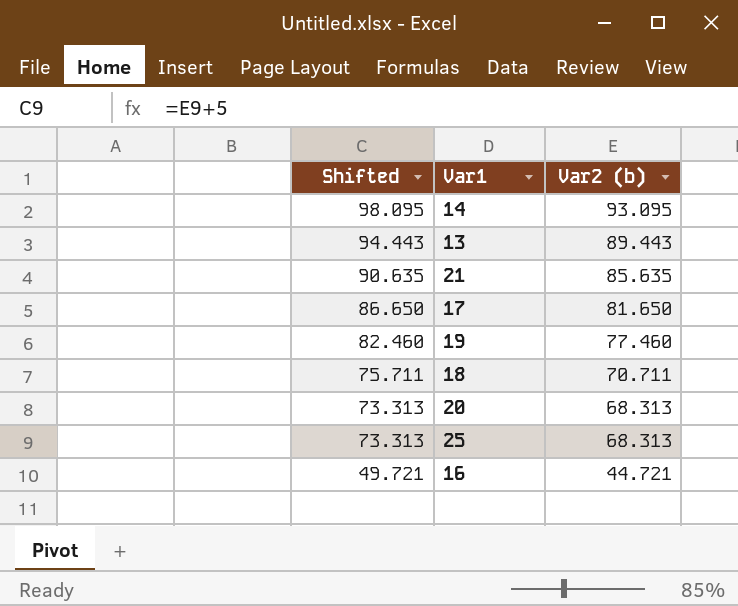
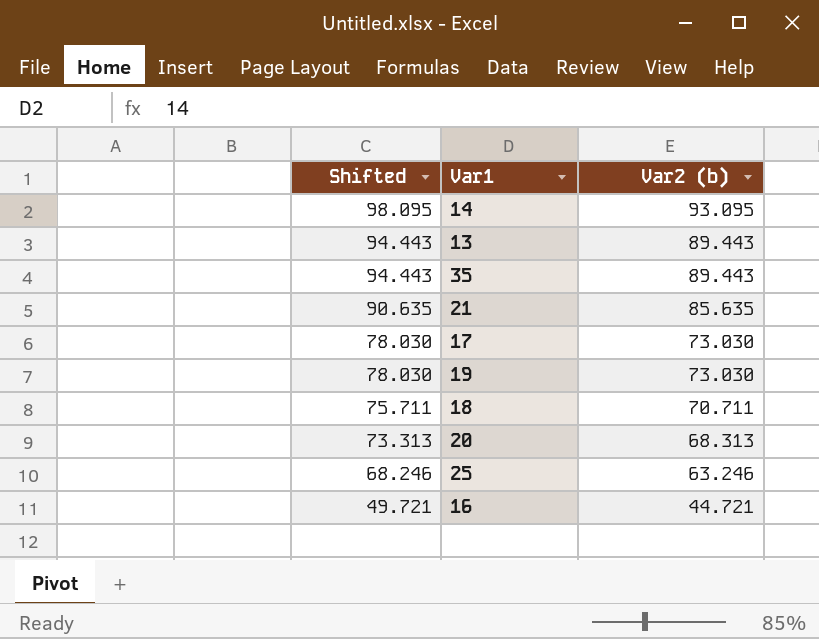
row 35: none -> 94.443 | 89.443
17 | Shifted: 86.650 -> 78.030
17 | Var2 (b): 81.650 -> 73.030
19 | Shifted: 82.460 -> 78.030
19 | Var2 (b): 77.460 -> 73.030
25 | Shifted: 73.313 -> 68.246
25 | Var2 (b): 68.313 -> 63.246

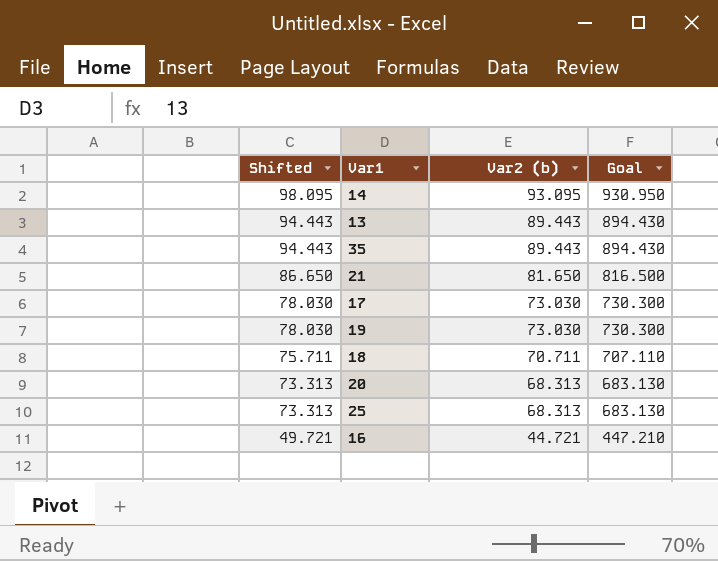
column Goal | formula: none -> [Var2 (b)] * 10
21 | Shifted: 90.635 -> 86.650
21 | Var2 (b): 85.635 -> 81.650
25 | Shifted: 68.246 -> 73.313
25 | Var2 (b): 63.246 -> 68.313

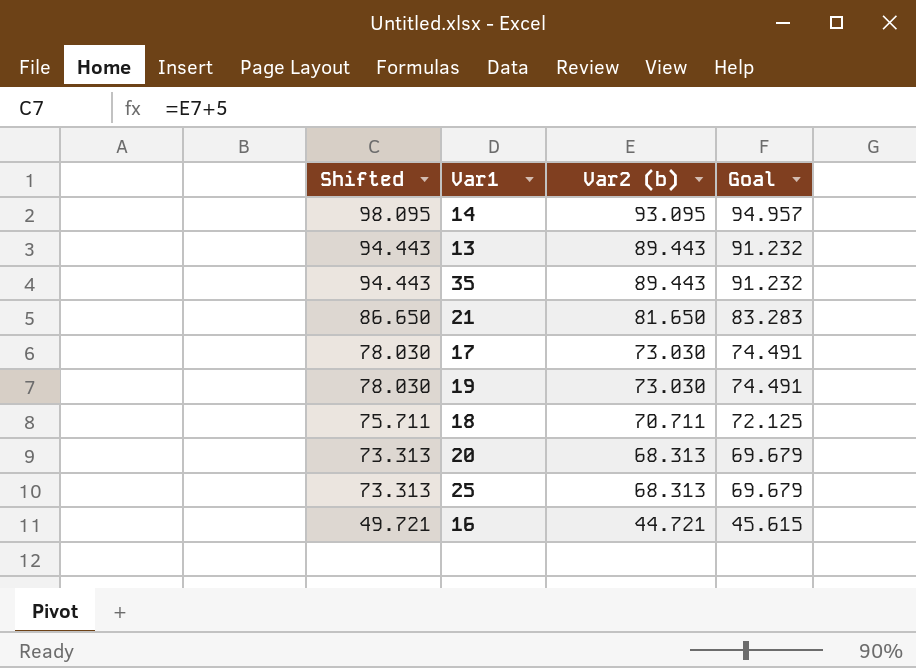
column Goal | formula: [Var2 (b)] * 10 -> [Var2 (b)] * 1.02

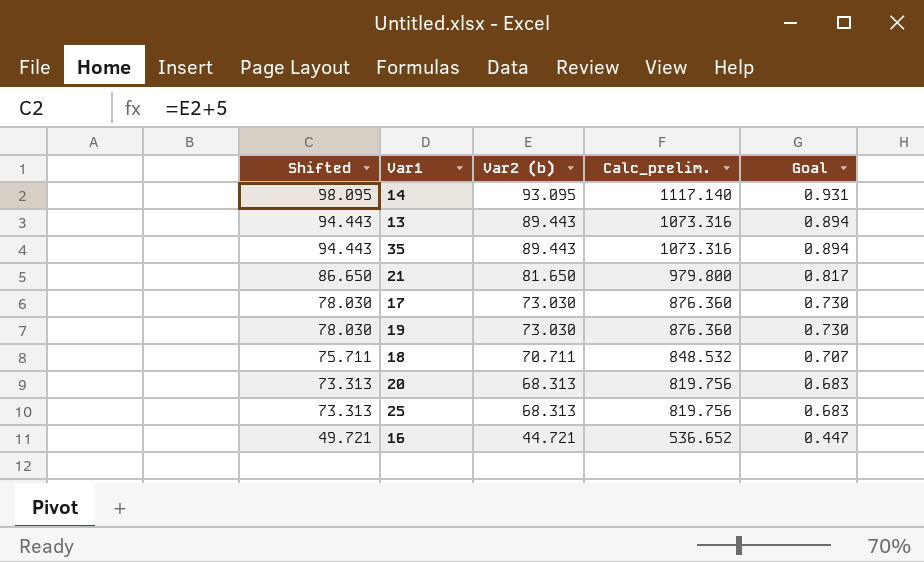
column Calc_prelim. | formula: none -> [Var2 (b)] * 12
column Goal | formula: [Var2 (b)] * 1.02 -> [Var2 (b)] * 0.01

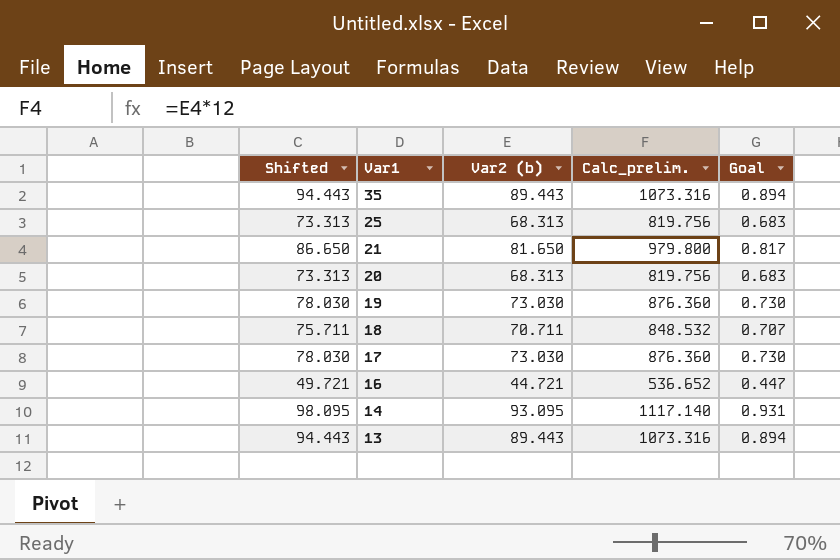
row order: Shifted descending -> Var1 descending

